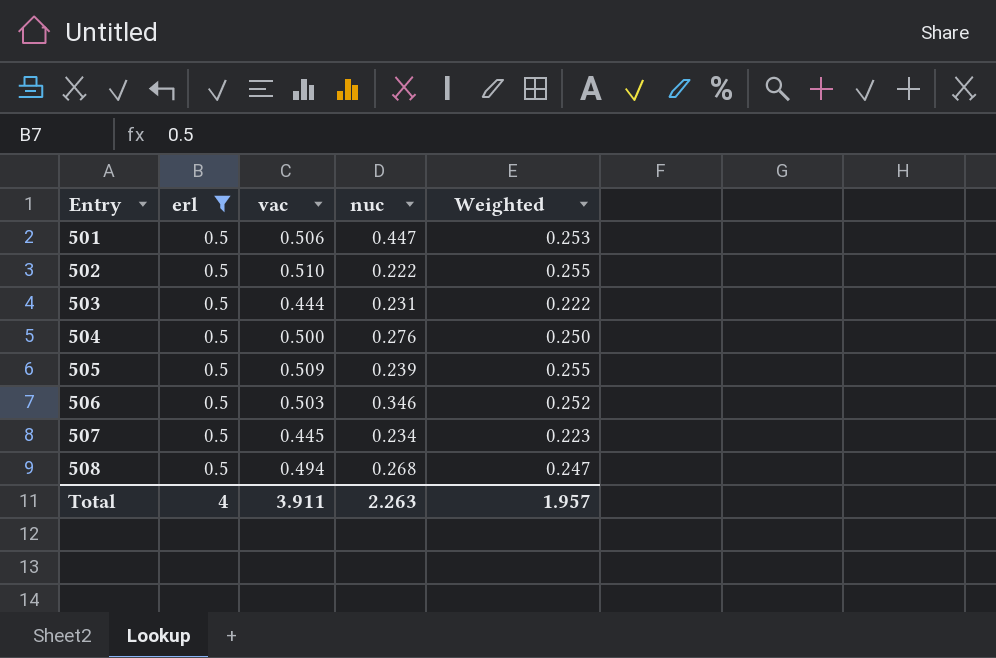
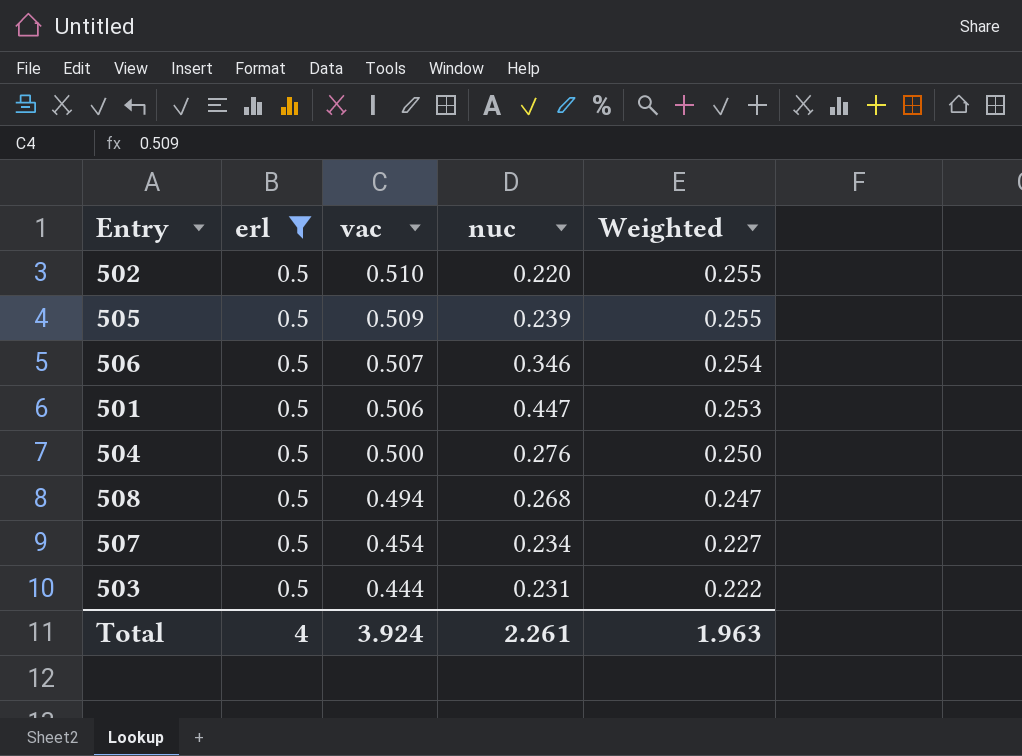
row order: Entry ascending -> vac descending
502 | nuc: 0.222 -> 0.220
506 | vac: 0.503 -> 0.507
506 | Weighted: 0.252 -> 0.254
507 | vac: 0.445 -> 0.454
507 | Weighted: 0.223 -> 0.227
Total | vac: 3.911 -> 3.924
Total | nuc: 2.263 -> 2.261
Total | Weighted: 1.957 -> 1.963

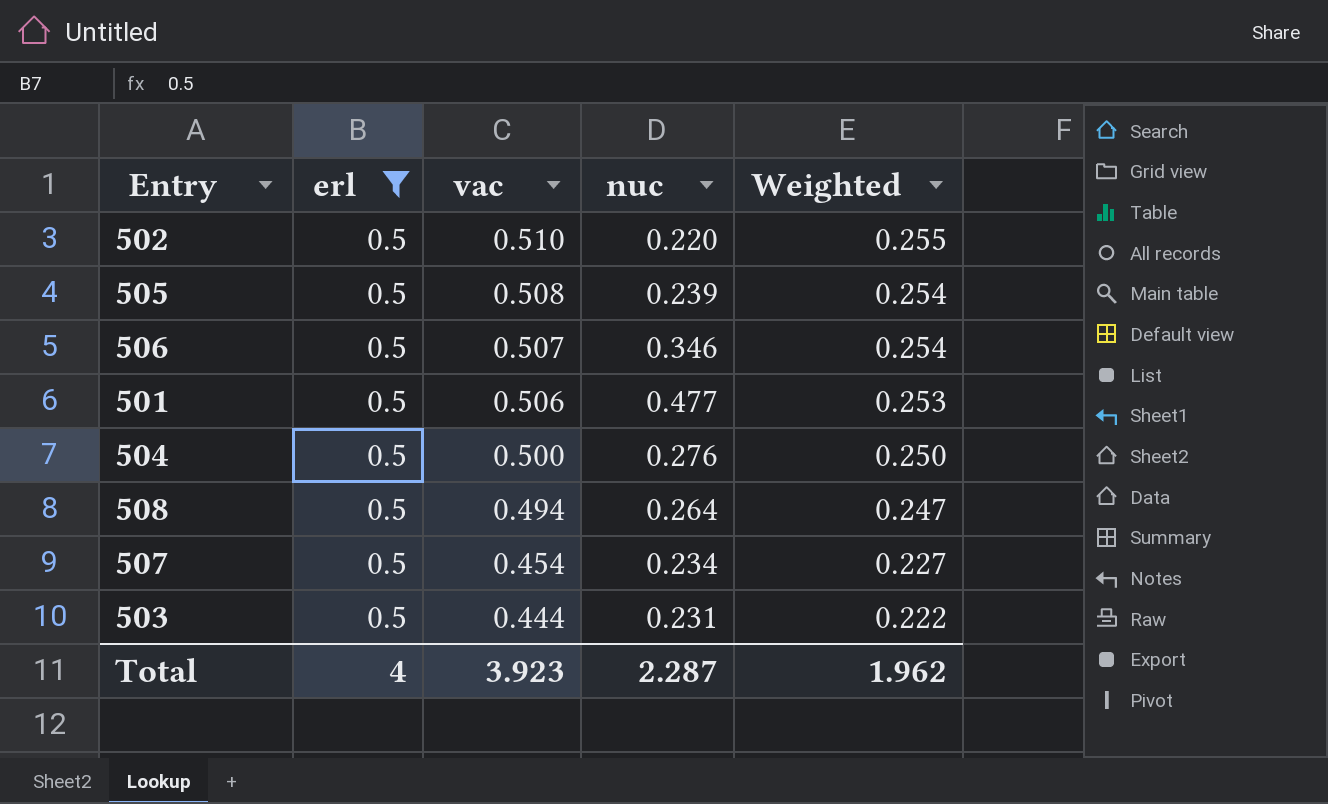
505 | vac: 0.509 -> 0.508
505 | Weighted: 0.255 -> 0.254
501 | nuc: 0.447 -> 0.477
508 | nuc: 0.268 -> 0.264
Total | vac: 3.924 -> 3.923
Total | nuc: 2.261 -> 2.287
Total | Weighted: 1.963 -> 1.962

